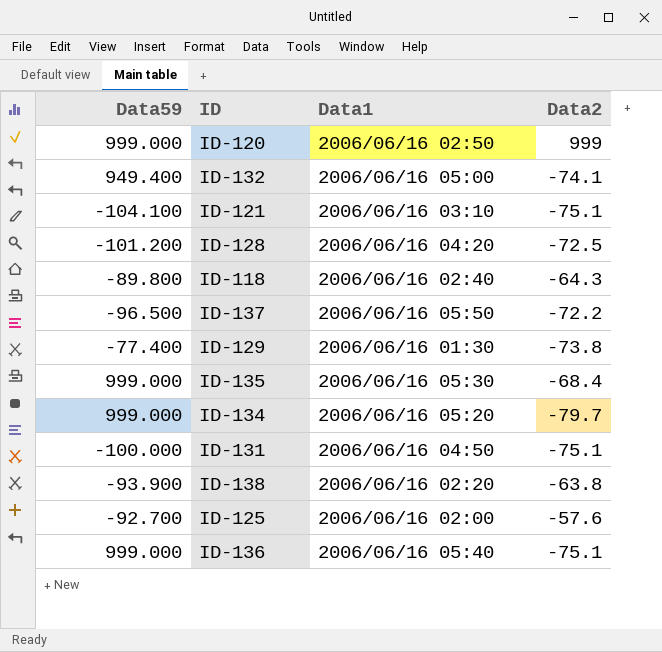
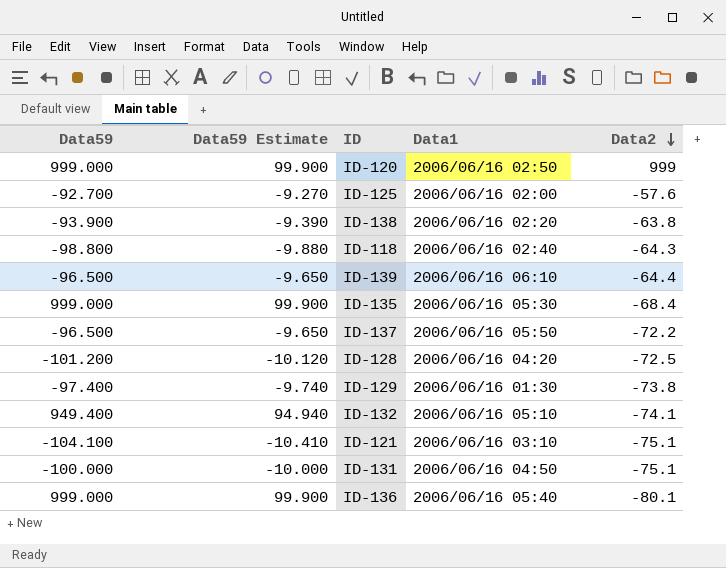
row order: none -> Data2 descending
column Data59 Estimate | formula: none -> [Data59] * 0.1
row ID-134: 999.000 | 2006/06/16 05:20 | -79.7 -> none
ID-118 | Data59: -89.800 -> -98.800
row ID-139: none -> -96.500 | -9.650 | 2006/06/16 06:10 | -64.4
ID-129 | Data59: -77.400 -> -97.400
ID-132 | Data1: 2006/06/16 05:00 -> 2006/06/16 05:10
ID-136 | Data2: -75.1 -> -80.1

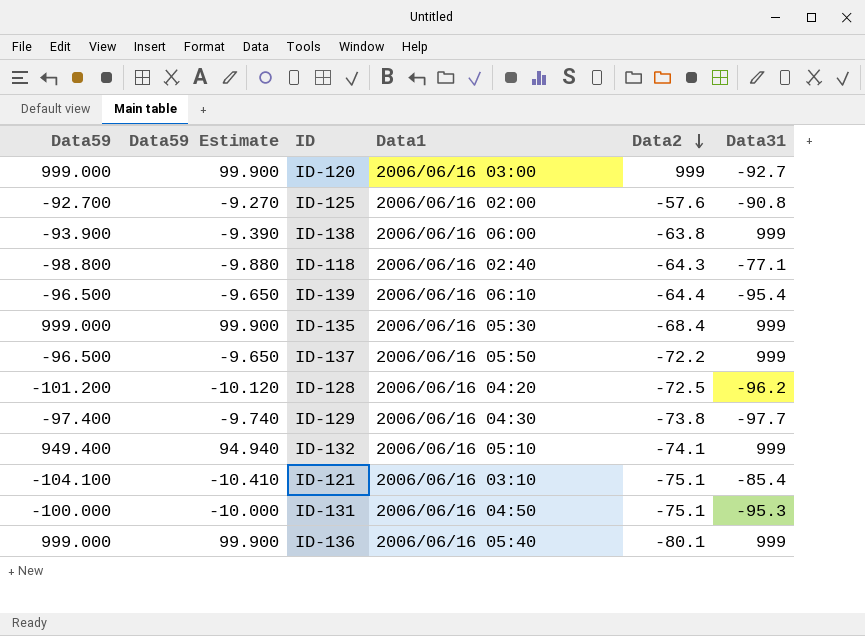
column Data31 | position: none -> 6
ID-120 | Data1: 2006/06/16 02:50 -> 2006/06/16 03:00
ID-138 | Data1: 2006/06/16 02:20 -> 2006/06/16 06:00
ID-129 | Data1: 2006/06/16 01:30 -> 2006/06/16 04:30

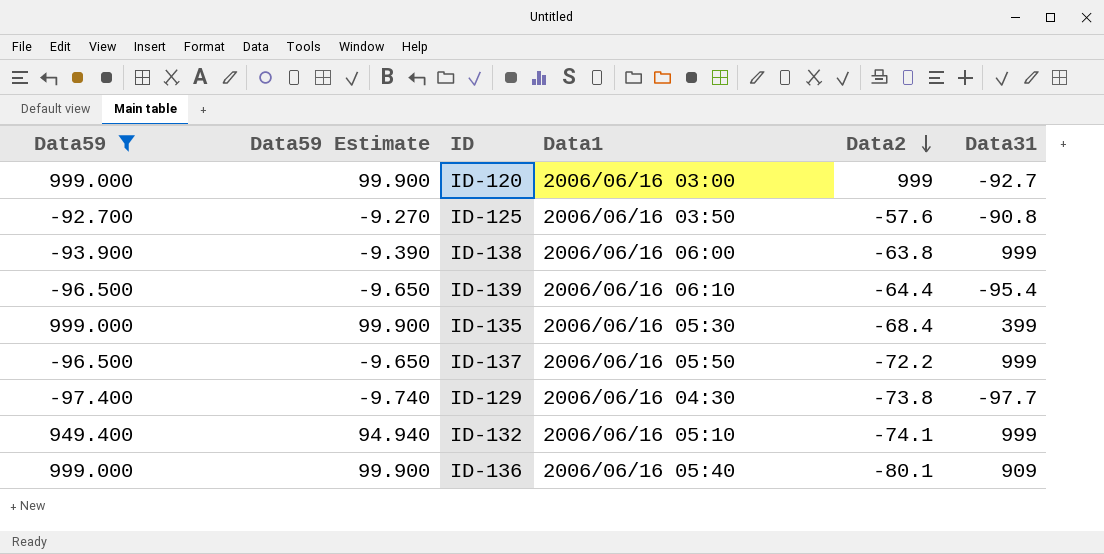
filter: none -> Data59 >= -97.400
ID-125 | Data1: 2006/06/16 02:00 -> 2006/06/16 03:50
ID-135 | Data31: 999 -> 399
ID-136 | Data31: 999 -> 909

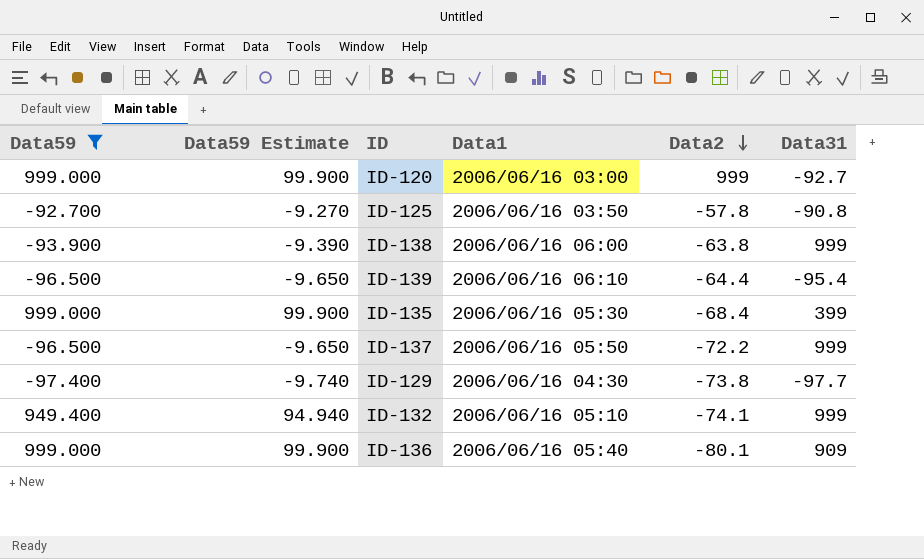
ID-125 | Data2: -57.6 -> -57.8

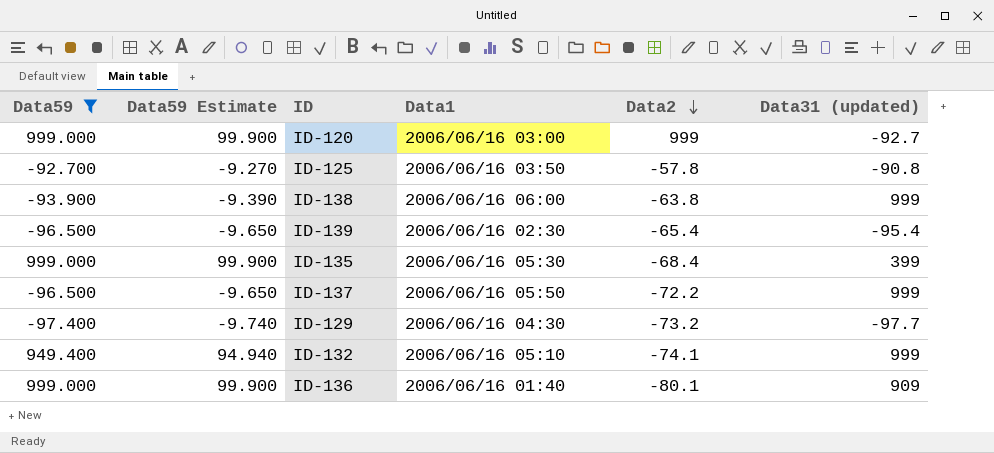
column name: Data31 -> Data31 (updated)
ID-139 | Data1: 2006/06/16 06:10 -> 2006/06/16 02:30
ID-139 | Data2: -64.4 -> -65.4
ID-129 | Data2: -73.8 -> -73.2
ID-136 | Data1: 2006/06/16 05:40 -> 2006/06/16 01:40

